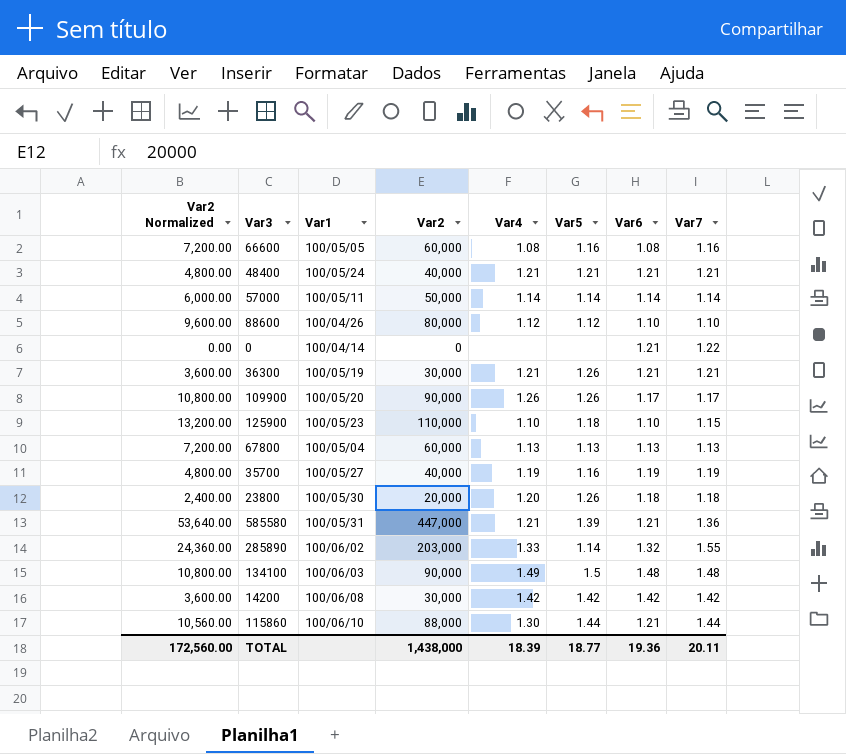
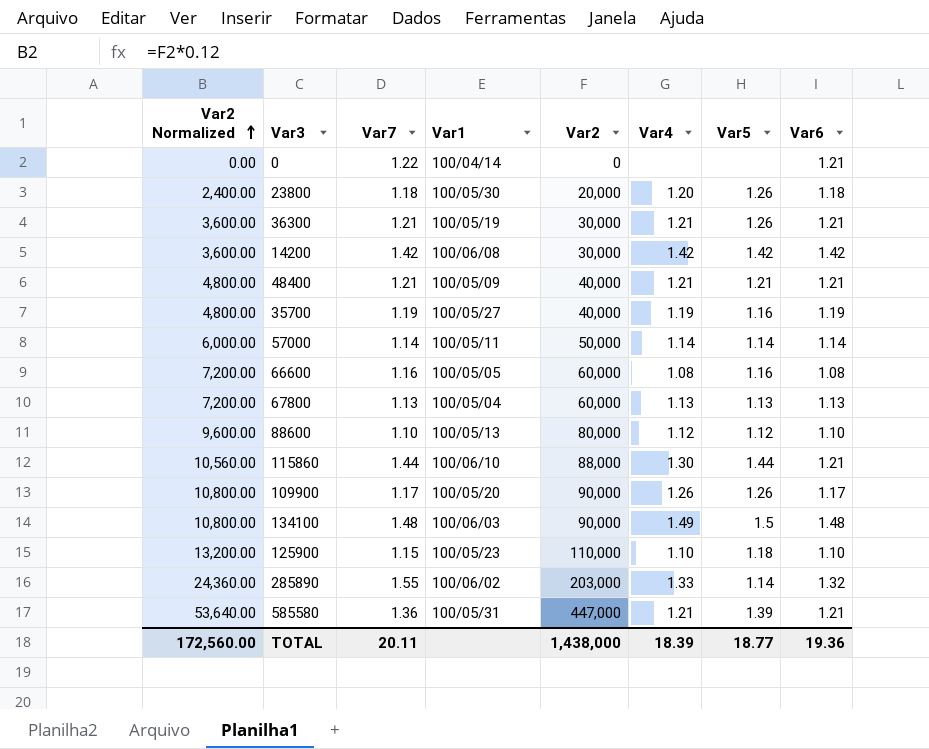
row order: none -> Var2 Normalized ascending
column Var7 | position: 8 -> 3
48400 | Var1: 100/05/24 -> 100/05/09
88600 | Var1: 100/04/26 -> 100/05/13

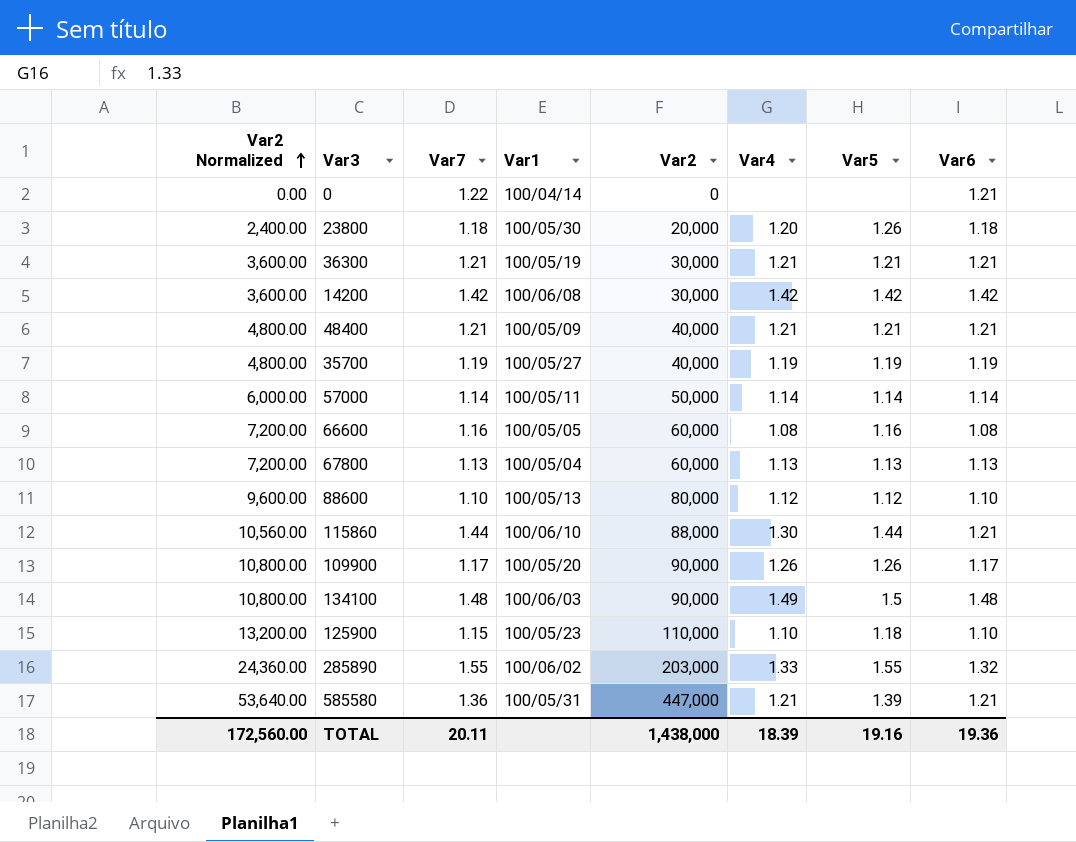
36300 | Var5: 1.26 -> 1.21
35700 | Var5: 1.16 -> 1.19
285890 | Var5: 1.14 -> 1.55
TOTAL | Var5: 18.77 -> 19.16

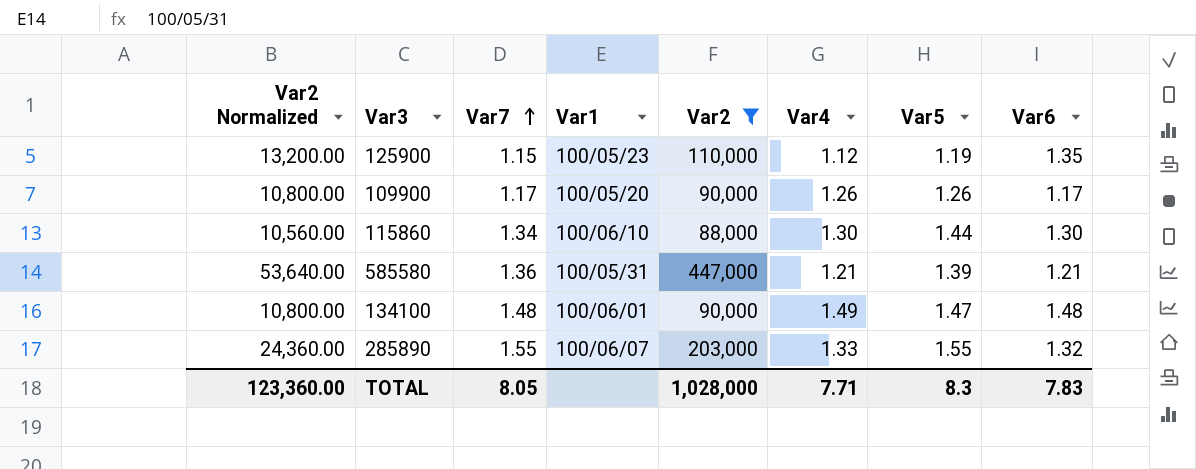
filter: none -> Var2 >= 88,000
row order: Var2 Normalized ascending -> Var7 ascending
125900 | Var4: 1.10 -> 1.12
125900 | Var5: 1.18 -> 1.19
125900 | Var6: 1.10 -> 1.35
115860 | Var7: 1.44 -> 1.34
115860 | Var6: 1.21 -> 1.30
134100 | Var1: 100/06/03 -> 100/06/01
134100 | Var5: 1.5 -> 1.47
285890 | Var1: 100/06/02 -> 100/06/07
TOTAL | Var2 Normalized: 172,560.00 -> 123,360.00
TOTAL | Var7: 20.11 -> 8.05
TOTAL | Var2: 1,438,000 -> 1,028,000
TOTAL | Var4: 18.39 -> 7.71
TOTAL | Var5: 19.16 -> 8.3
TOTAL | Var6: 19.36 -> 7.83

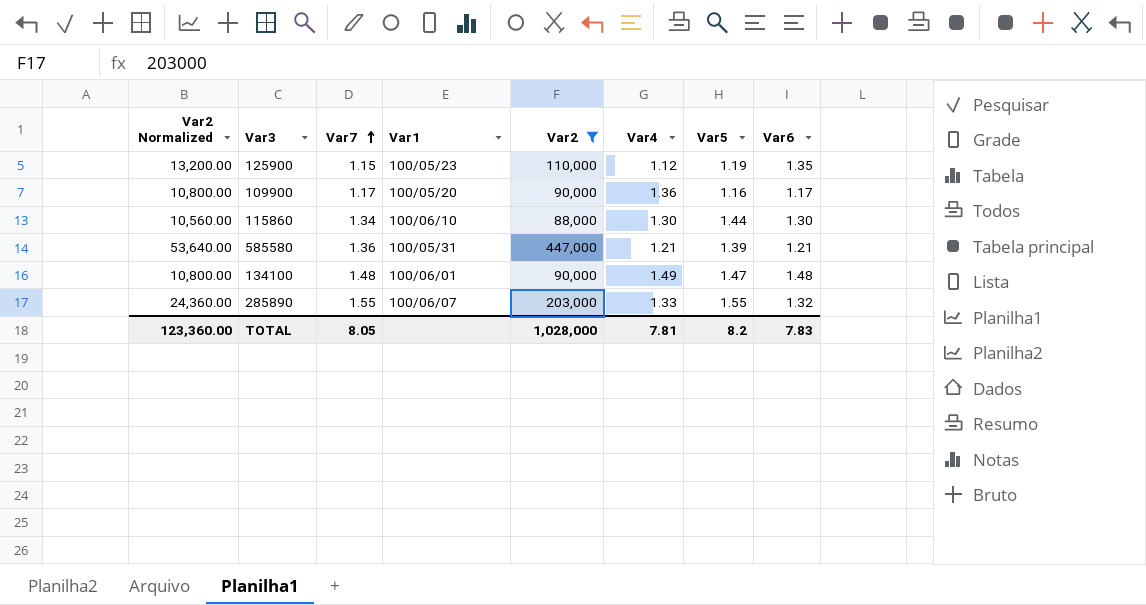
109900 | Var4: 1.26 -> 1.36
109900 | Var5: 1.26 -> 1.16
TOTAL | Var4: 7.71 -> 7.81
TOTAL | Var5: 8.3 -> 8.2

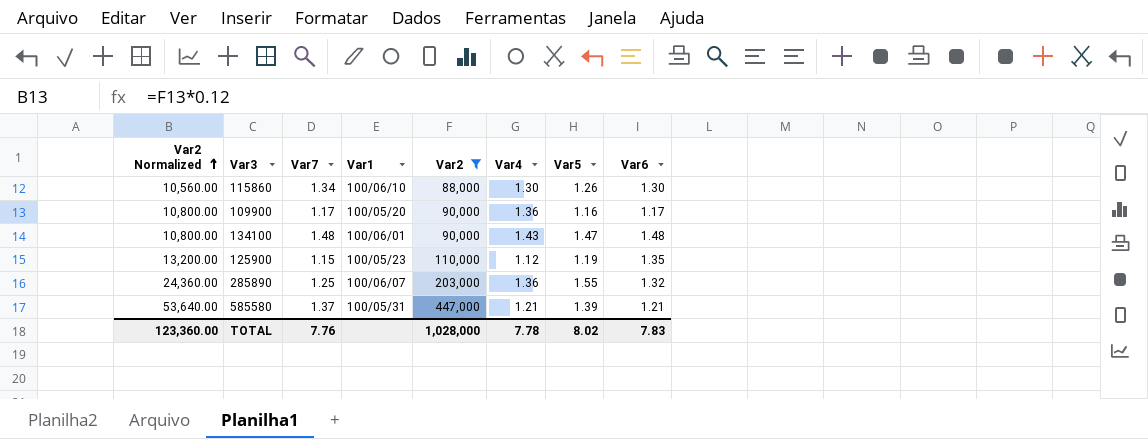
row order: Var7 ascending -> Var2 Normalized ascending
115860 | Var5: 1.44 -> 1.26
134100 | Var4: 1.49 -> 1.43
285890 | Var7: 1.55 -> 1.25
285890 | Var4: 1.33 -> 1.36
585580 | Var7: 1.36 -> 1.37
TOTAL | Var7: 8.05 -> 7.76
TOTAL | Var4: 7.81 -> 7.78
TOTAL | Var5: 8.2 -> 8.02

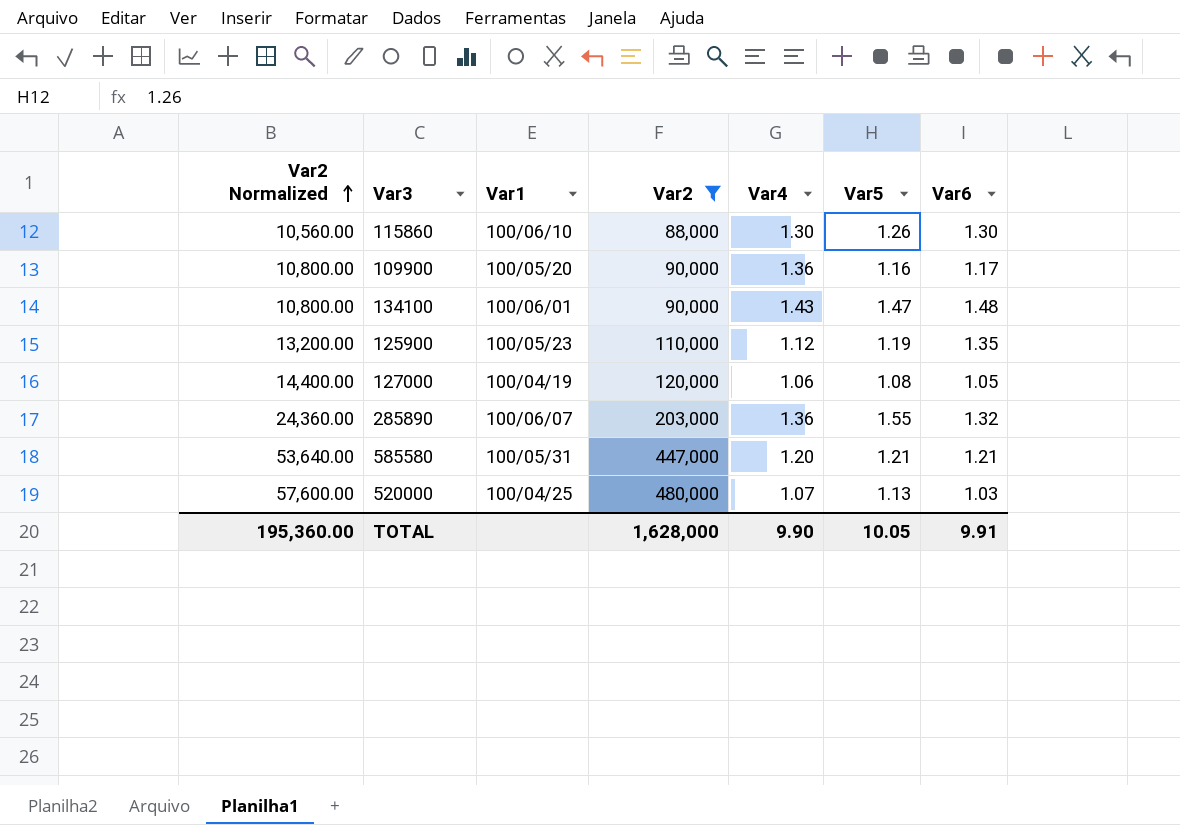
column Var7 | position: 3 -> none
row 127000: none -> 14,400.00 | 100/04/19 | 120,000 | 1.06 | 1.08 | 1.05
585580 | Var4: 1.21 -> 1.20
585580 | Var5: 1.39 -> 1.21
row 520000: none -> 57,600.00 | 100/04/25 | 480,000 | 1.07 | 1.13 | 1.03
TOTAL | Var2 Normalized: 123,360.00 -> 195,360.00
TOTAL | Var2: 1,028,000 -> 1,628,000
TOTAL | Var4: 7.78 -> 9.90
TOTAL | Var5: 8.02 -> 10.05
TOTAL | Var6: 7.83 -> 9.91

